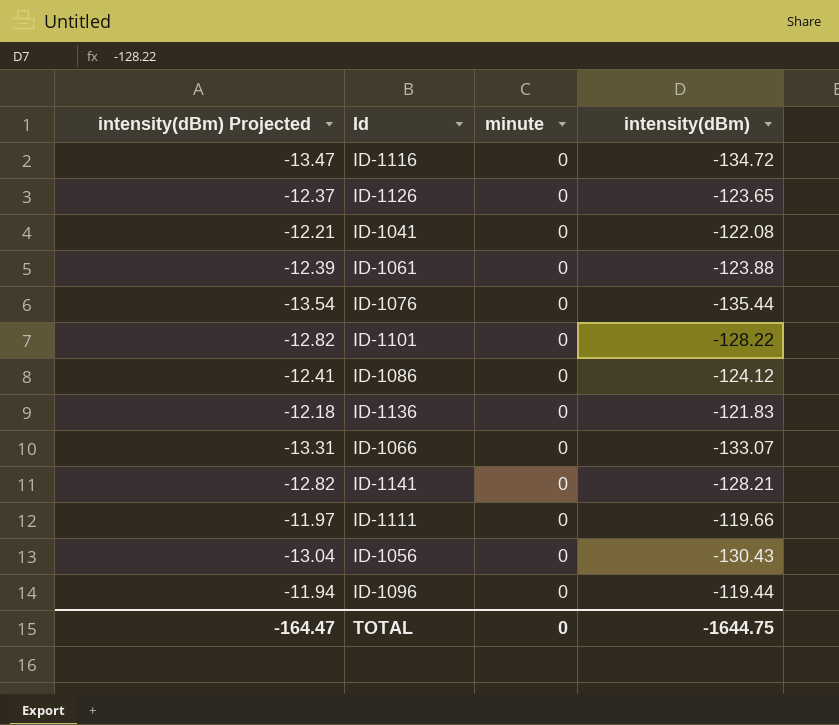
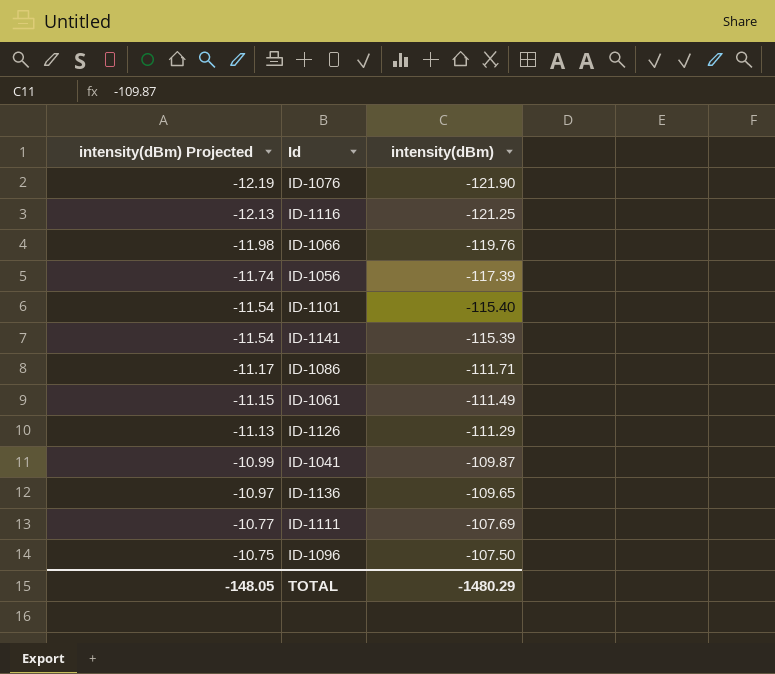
row order: none -> intensity(dBm) Projected ascending
column minute | position: 3 -> none
ID-1076 | intensity(dBm) Projected: -13.54 -> -12.19
ID-1076 | intensity(dBm): -135.44 -> -121.90
ID-1116 | intensity(dBm) Projected: -13.47 -> -12.13
ID-1116 | intensity(dBm): -134.72 -> -121.25
ID-1066 | intensity(dBm) Projected: -13.31 -> -11.98
ID-1066 | intensity(dBm): -133.07 -> -119.76
ID-1056 | intensity(dBm) Projected: -13.04 -> -11.74
ID-1056 | intensity(dBm): -130.43 -> -117.39
ID-1101 | intensity(dBm) Projected: -12.82 -> -11.54
ID-1101 | intensity(dBm): -128.22 -> -115.40
ID-1141 | intensity(dBm) Projected: -12.82 -> -11.54
ID-1141 | intensity(dBm): -128.21 -> -115.39
ID-1086 | intensity(dBm) Projected: -12.41 -> -11.17
ID-1086 | intensity(dBm): -124.12 -> -111.71
ID-1061 | intensity(dBm) Projected: -12.39 -> -11.15
ID-1061 | intensity(dBm): -123.88 -> -111.49
ID-1126 | intensity(dBm) Projected: -12.37 -> -11.13
ID-1126 | intensity(dBm): -123.65 -> -111.29
ID-1041 | intensity(dBm) Projected: -12.21 -> -10.99
ID-1041 | intensity(dBm): -122.08 -> -109.87
ID-1136 | intensity(dBm) Projected: -12.18 -> -10.97
ID-1136 | intensity(dBm): -121.83 -> -109.65
ID-1111 | intensity(dBm) Projected: -11.97 -> -10.77
ID-1111 | intensity(dBm): -119.66 -> -107.69
ID-1096 | intensity(dBm) Projected: -11.94 -> -10.75
ID-1096 | intensity(dBm): -119.44 -> -107.50
TOTAL | intensity(dBm) Projected: -164.47 -> -148.05
TOTAL | intensity(dBm): -1644.75 -> -1480.29

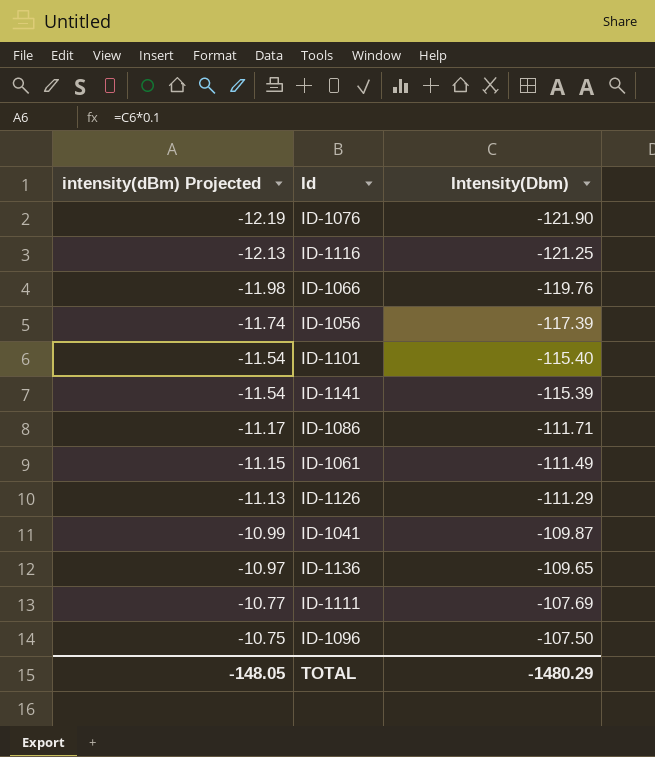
column name: intensity(dBm) -> Intensity(Dbm)

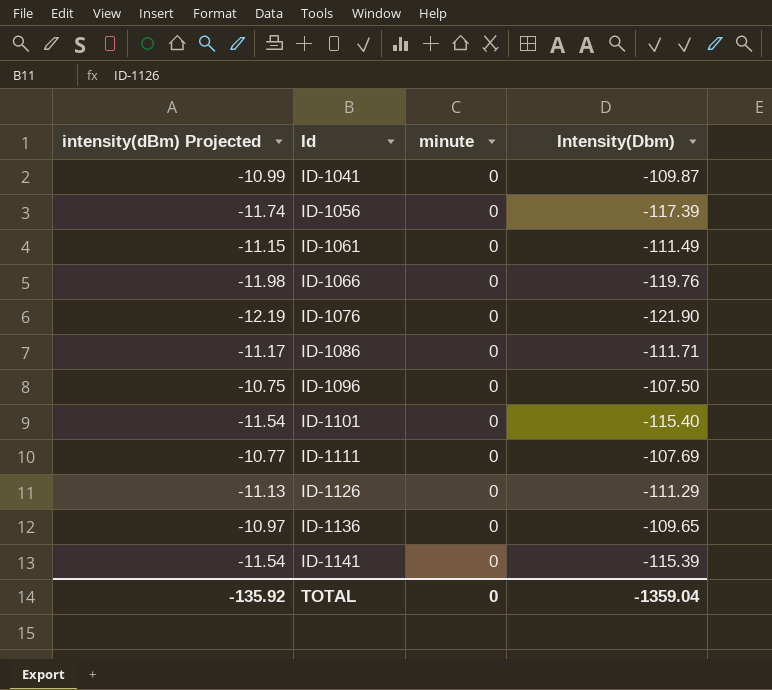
row order: intensity(dBm) Projected ascending -> Id ascending
column minute | position: none -> 3
row ID-1116: -12.13 | -121.25 -> none
TOTAL | intensity(dBm) Projected: -148.05 -> -135.92
TOTAL | Intensity(Dbm): -1480.29 -> -1359.04

